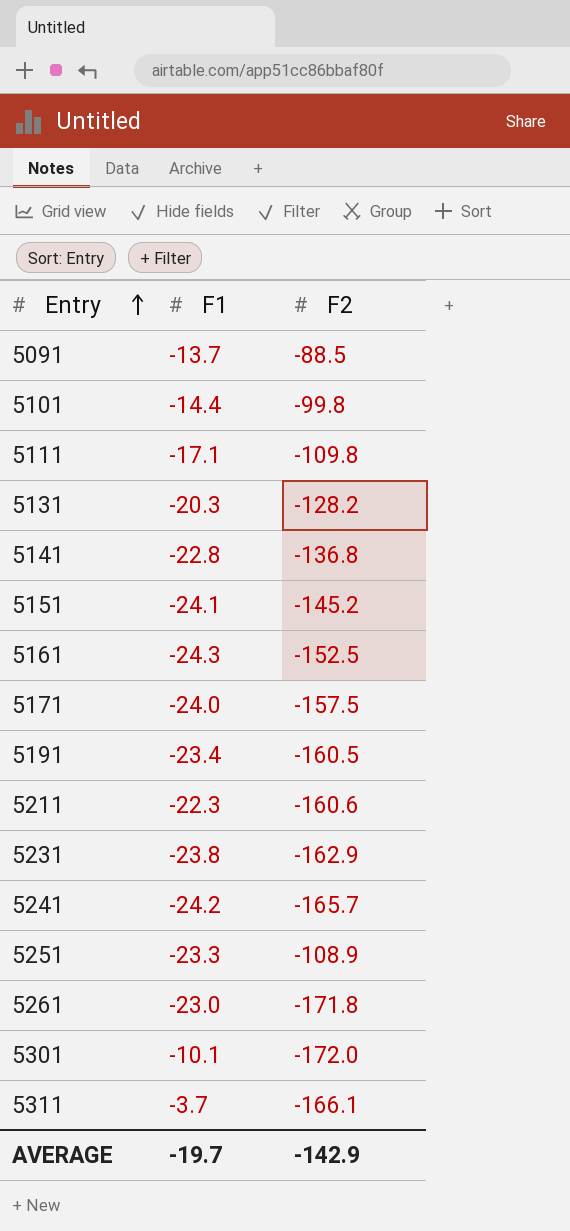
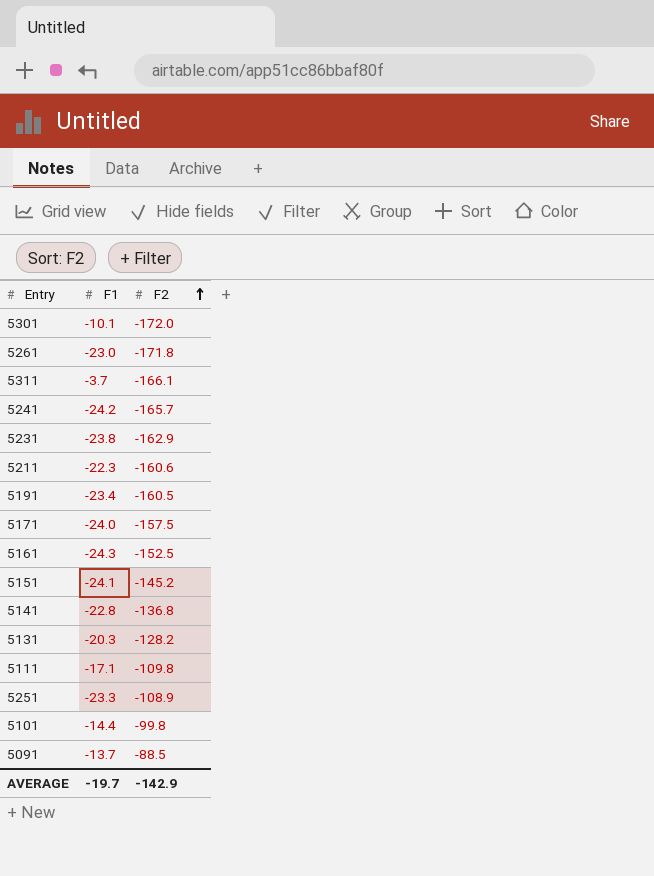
row order: Entry ascending -> F2 ascending

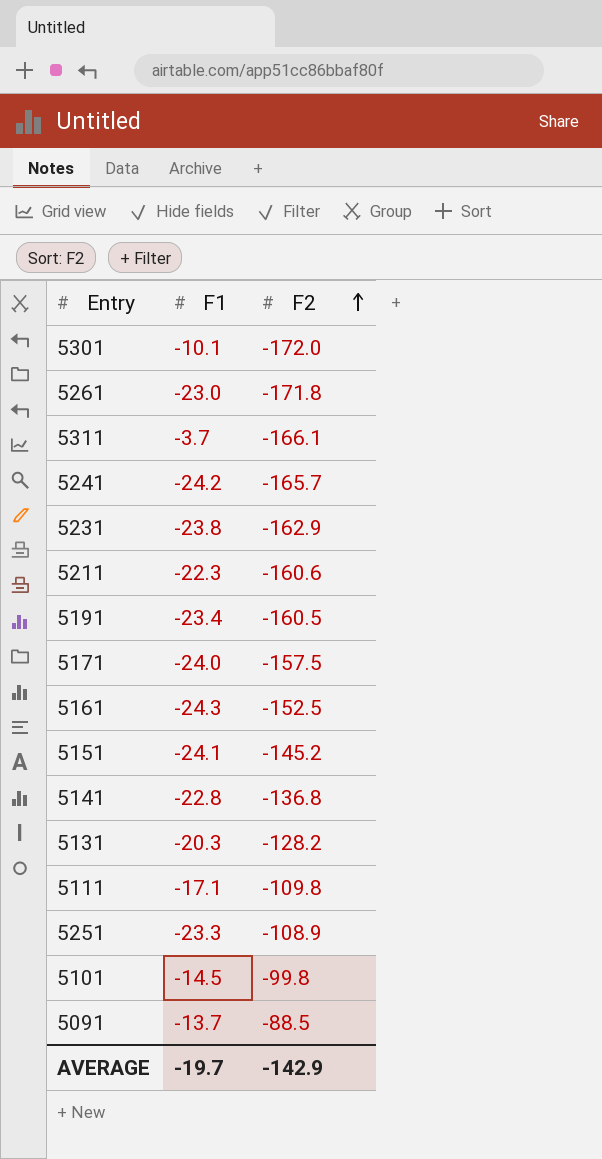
5101 | F1: -14.4 -> -14.5

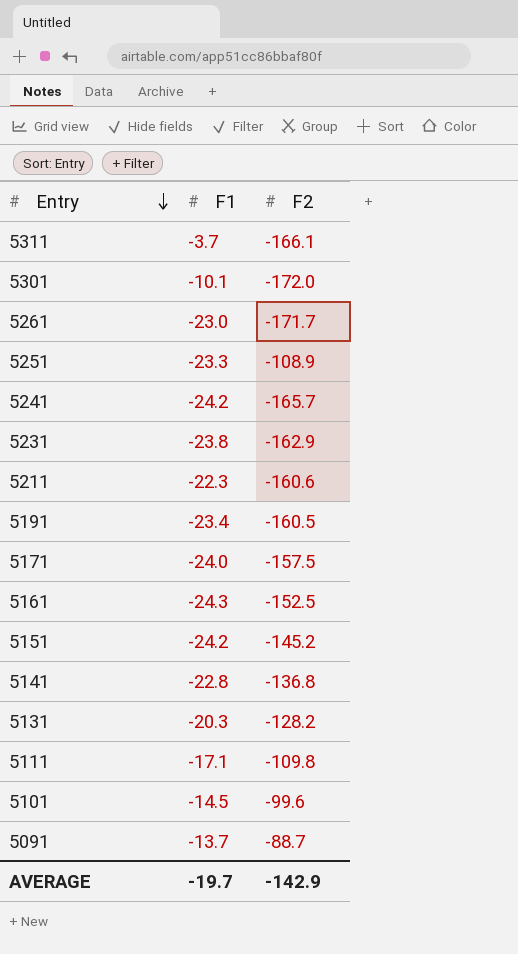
row order: F2 ascending -> Entry descending
5261 | F2: -171.8 -> -171.7
5151 | F1: -24.1 -> -24.2
5101 | F2: -99.8 -> -99.6
5091 | F2: -88.5 -> -88.7

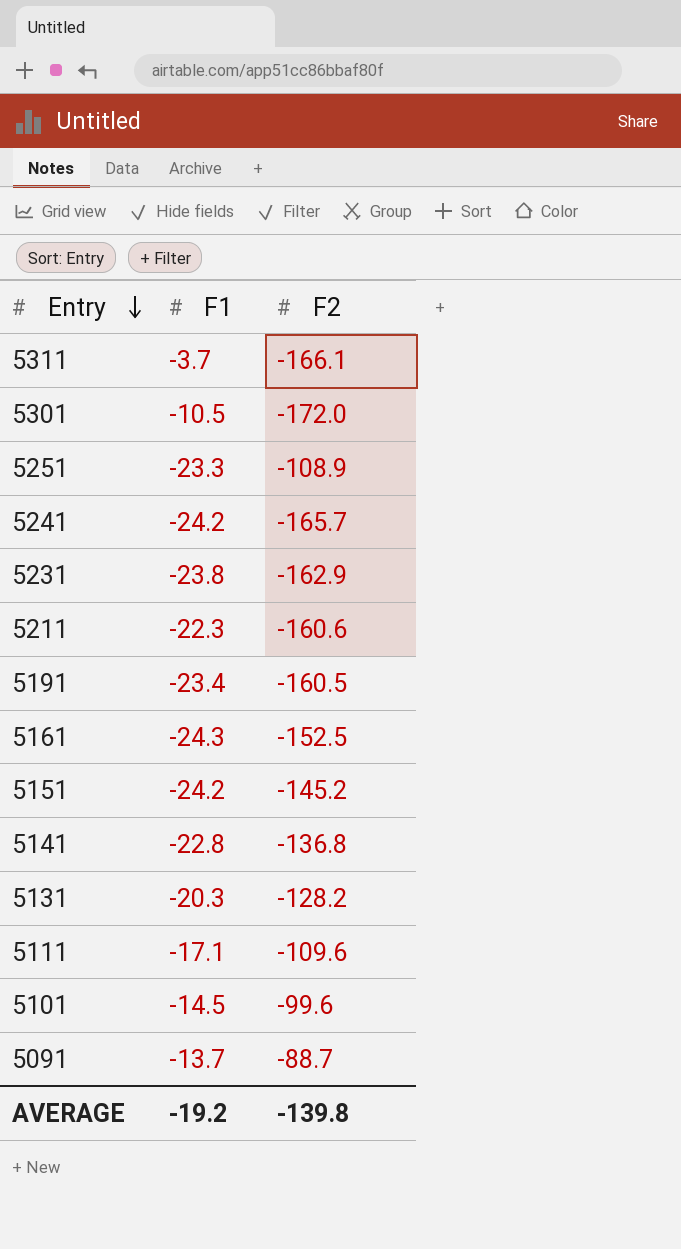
row 5261: -23.0 | -171.7 -> none
row 5171: -24.0 | -157.5 -> none
5301 | F1: -10.1 -> -10.5
5111 | F2: -109.8 -> -109.6
AVERAGE | F1: -19.7 -> -19.2
AVERAGE | F2: -142.9 -> -139.8

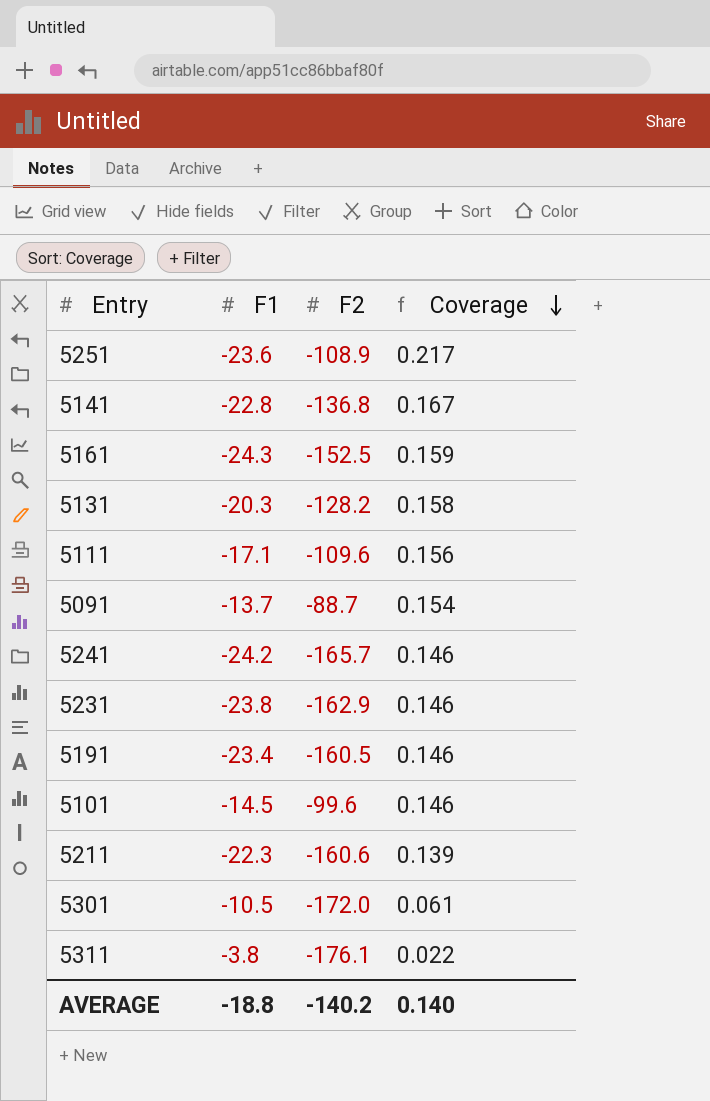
row order: Entry descending -> Coverage descending
column Coverage | formula: none -> [F1] / [F2]
row 5151: -24.2 | -145.2 -> none
5251 | F1: -23.3 -> -23.6
5311 | F1: -3.7 -> -3.8
5311 | F2: -166.1 -> -176.1
AVERAGE | F1: -19.2 -> -18.8
AVERAGE | F2: -139.8 -> -140.2

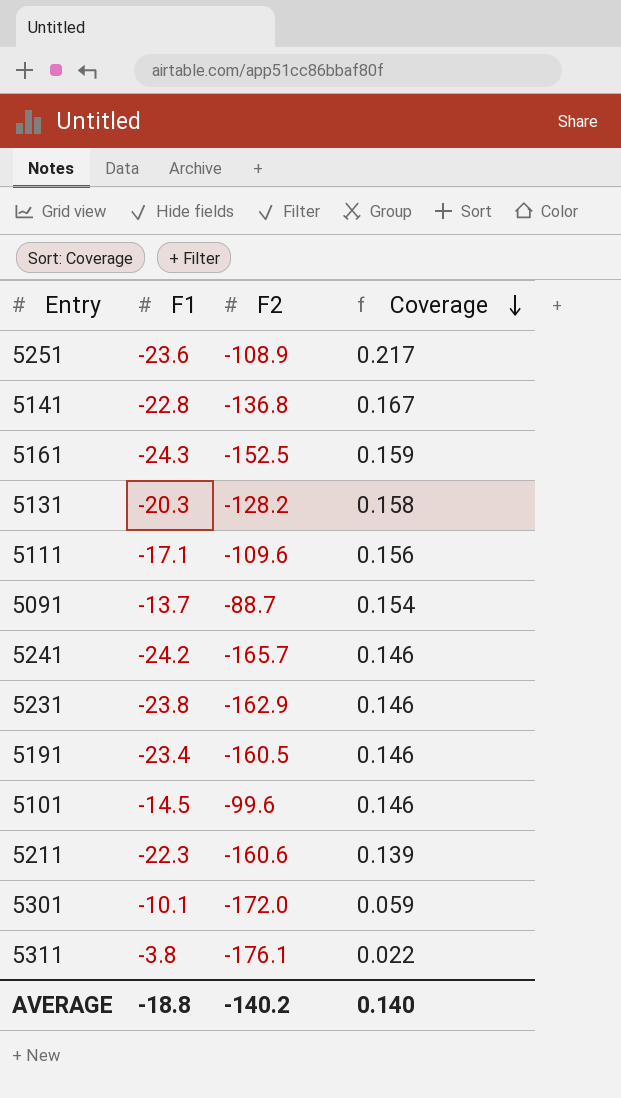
5301 | F1: -10.5 -> -10.1
5301 | Coverage: 0.061 -> 0.059

